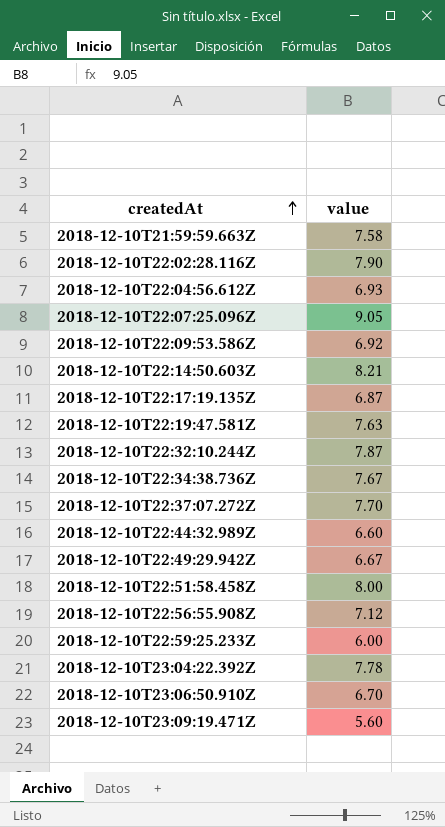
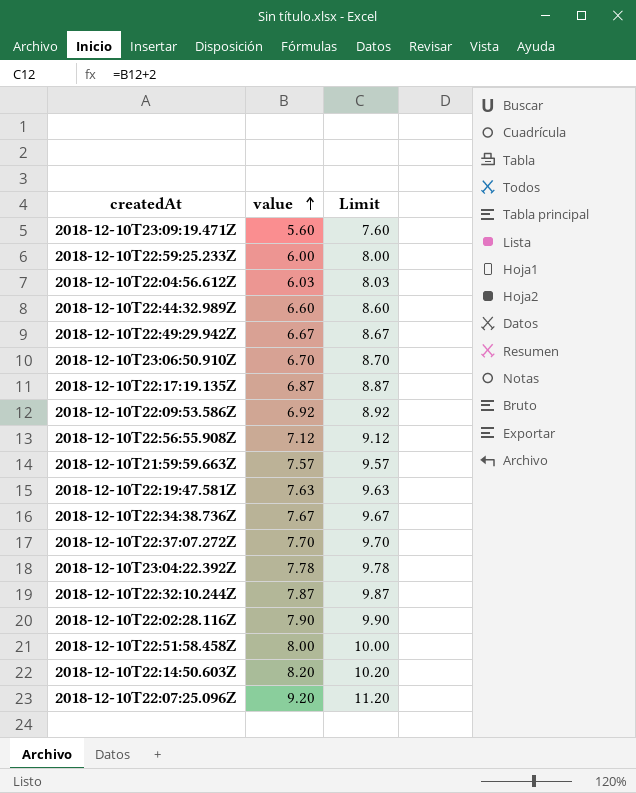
row order: createdAt ascending -> value ascending
column Limit | formula: none -> [value] + 2
2018-12-10T22:04:56.612Z | value: 6.93 -> 6.03
2018-12-10T21:59:59.663Z | value: 7.58 -> 7.57
2018-12-10T22:14:50.603Z | value: 8.21 -> 8.20
2018-12-10T22:07:25.096Z | value: 9.05 -> 9.20

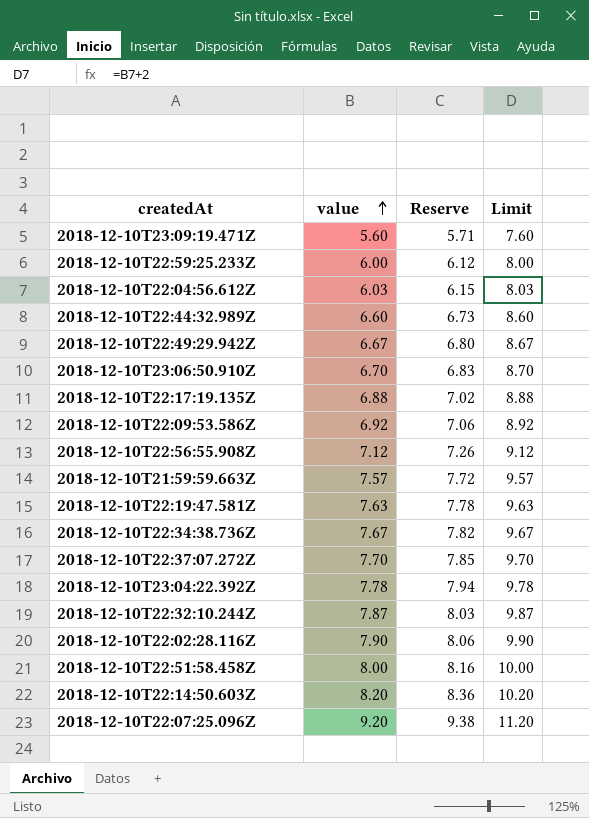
column Reserve | formula: none -> [value] * 1.02
2018-12-10T22:17:19.135Z | value: 6.87 -> 6.88
2018-12-10T22:17:19.135Z | Limit: 8.87 -> 8.88

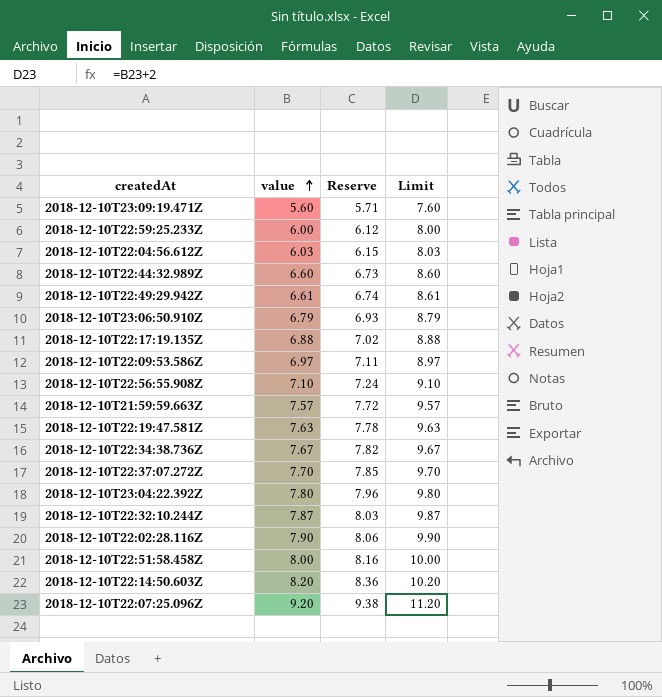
2018-12-10T22:49:29.942Z | value: 6.67 -> 6.61
2018-12-10T22:49:29.942Z | Reserve: 6.80 -> 6.74
2018-12-10T22:49:29.942Z | Limit: 8.67 -> 8.61
2018-12-10T23:06:50.910Z | value: 6.70 -> 6.79
2018-12-10T23:06:50.910Z | Reserve: 6.83 -> 6.93
2018-12-10T23:06:50.910Z | Limit: 8.70 -> 8.79
2018-12-10T22:09:53.586Z | value: 6.92 -> 6.97
2018-12-10T22:09:53.586Z | Reserve: 7.06 -> 7.11
2018-12-10T22:09:53.586Z | Limit: 8.92 -> 8.97
2018-12-10T22:56:55.908Z | value: 7.12 -> 7.10
2018-12-10T22:56:55.908Z | Reserve: 7.26 -> 7.24
2018-12-10T22:56:55.908Z | Limit: 9.12 -> 9.10
2018-12-10T23:04:22.392Z | value: 7.78 -> 7.80
2018-12-10T23:04:22.392Z | Reserve: 7.94 -> 7.96
2018-12-10T23:04:22.392Z | Limit: 9.78 -> 9.80

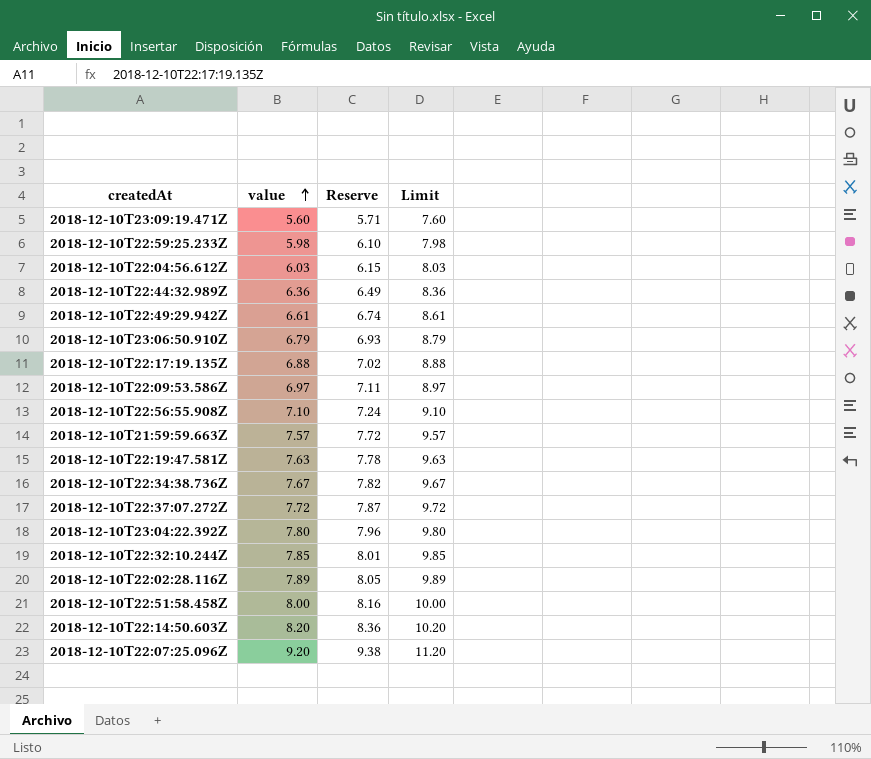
2018-12-10T22:59:25.233Z | value: 6.00 -> 5.98
2018-12-10T22:59:25.233Z | Reserve: 6.12 -> 6.10
2018-12-10T22:59:25.233Z | Limit: 8.00 -> 7.98
2018-12-10T22:44:32.989Z | value: 6.60 -> 6.36
2018-12-10T22:44:32.989Z | Reserve: 6.73 -> 6.49
2018-12-10T22:44:32.989Z | Limit: 8.60 -> 8.36
2018-12-10T22:37:07.272Z | value: 7.70 -> 7.72
2018-12-10T22:37:07.272Z | Reserve: 7.85 -> 7.87
2018-12-10T22:37:07.272Z | Limit: 9.70 -> 9.72
2018-12-10T22:32:10.244Z | value: 7.87 -> 7.85
2018-12-10T22:32:10.244Z | Reserve: 8.03 -> 8.01
2018-12-10T22:32:10.244Z | Limit: 9.87 -> 9.85
2018-12-10T22:02:28.116Z | value: 7.90 -> 7.89
2018-12-10T22:02:28.116Z | Reserve: 8.06 -> 8.05
2018-12-10T22:02:28.116Z | Limit: 9.90 -> 9.89

